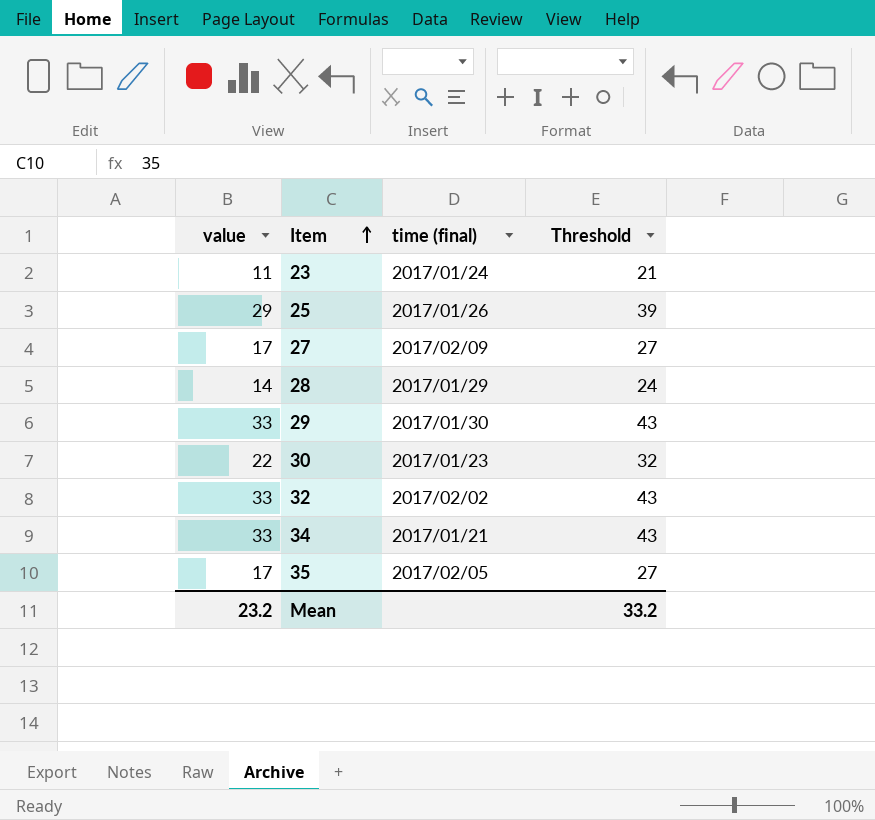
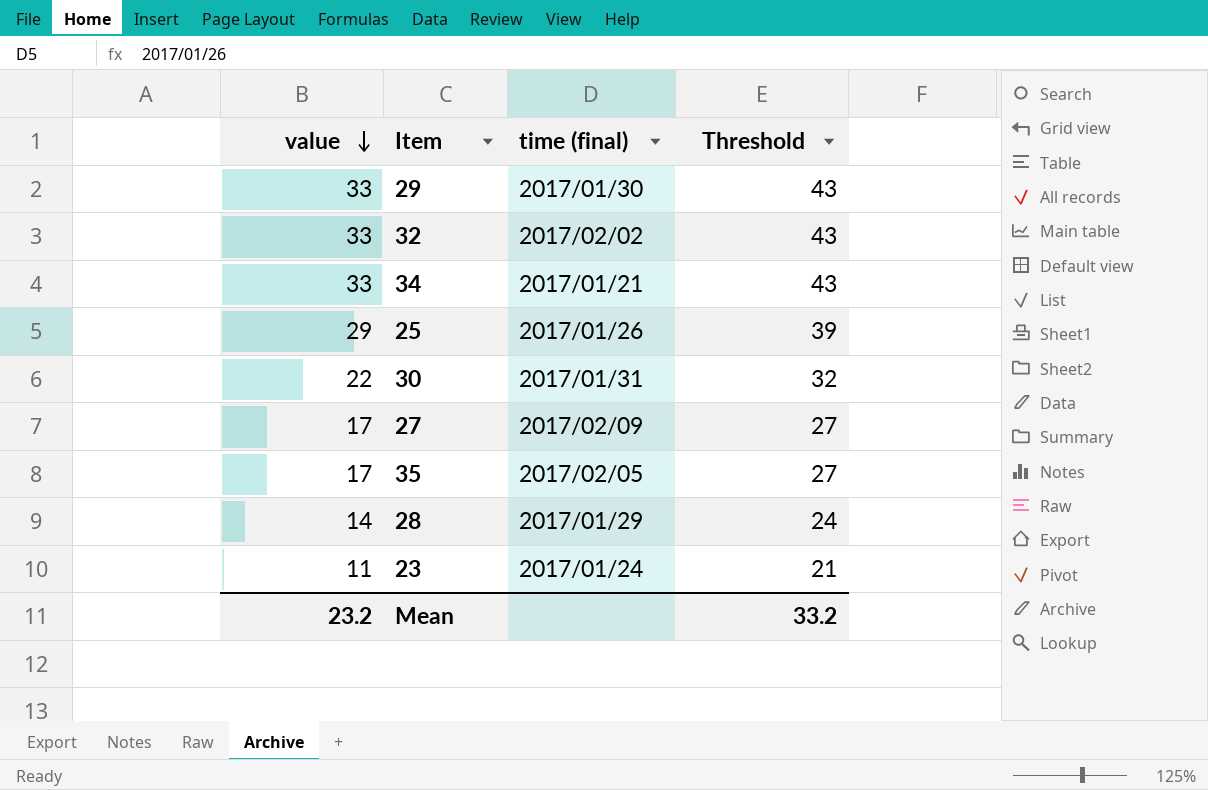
row order: Item ascending -> value descending
30 | time (final): 2017/01/23 -> 2017/01/31

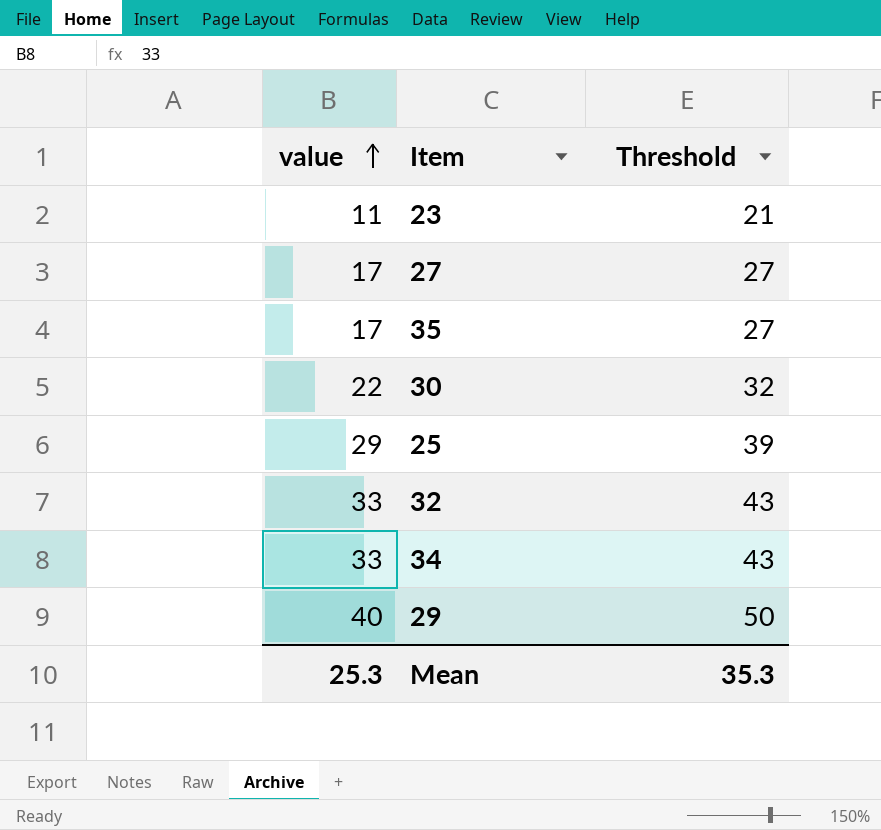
row order: value descending -> value ascending
column time (final) | position: 3 -> none
row 28: 14 | 2017/01/29 | 24 -> none
29 | value: 33 -> 40
29 | Threshold: 43 -> 50
Mean | value: 23.2 -> 25.3
Mean | Threshold: 33.2 -> 35.3

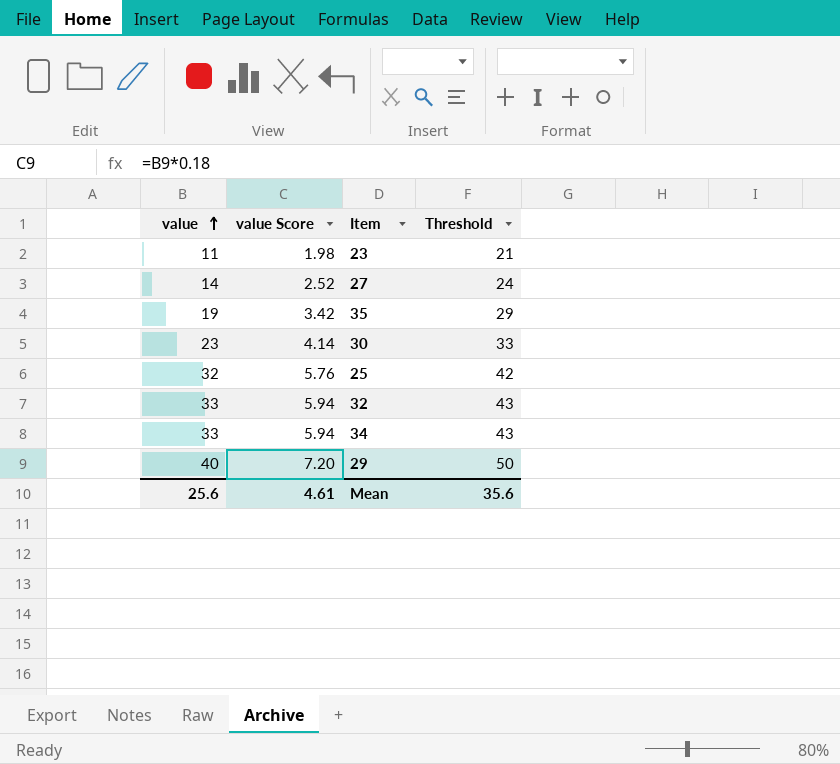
column value Score | formula: none -> [value] * 0.18
27 | value: 17 -> 14
27 | Threshold: 27 -> 24
35 | value: 17 -> 19
35 | Threshold: 27 -> 29
30 | value: 22 -> 23
30 | Threshold: 32 -> 33
25 | value: 29 -> 32
25 | Threshold: 39 -> 42
Mean | value: 25.3 -> 25.6
Mean | Threshold: 35.3 -> 35.6

